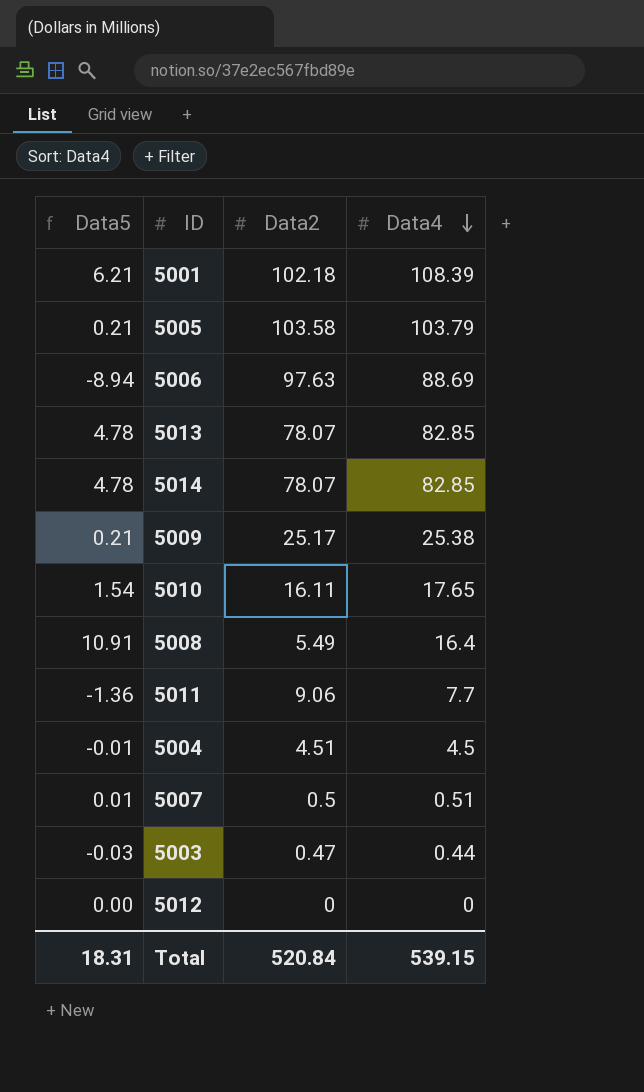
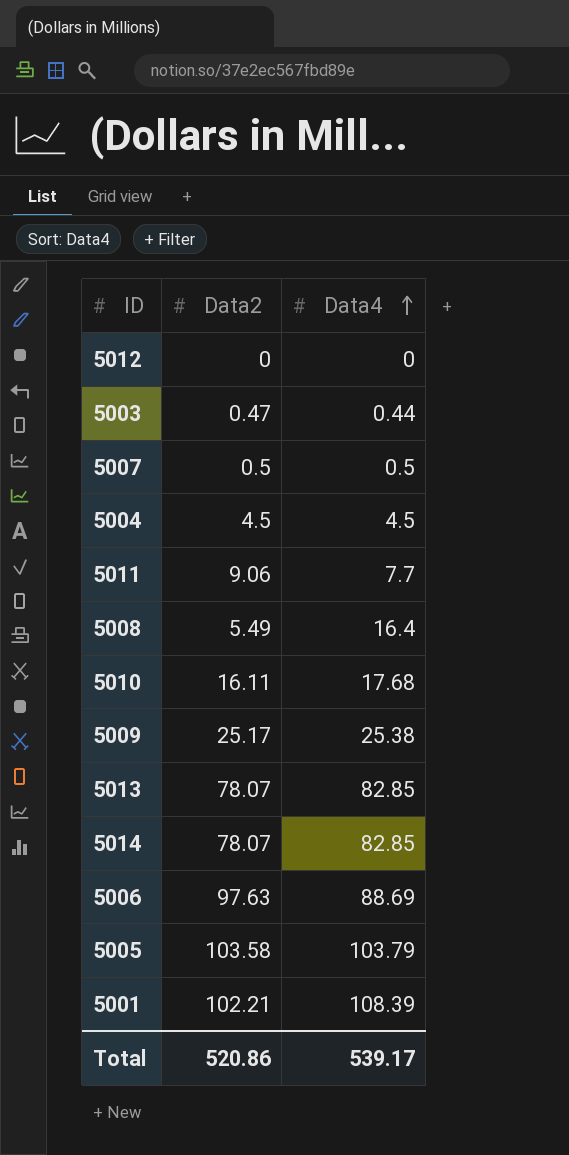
row order: Data4 descending -> Data4 ascending
column Data5 | formula: [Data4] - [Data2] -> none
5007 | Data4: 0.51 -> 0.5
5004 | Data2: 4.51 -> 4.5
5010 | Data4: 17.65 -> 17.68
5001 | Data2: 102.18 -> 102.21
Total | Data2: 520.84 -> 520.86
Total | Data4: 539.15 -> 539.17

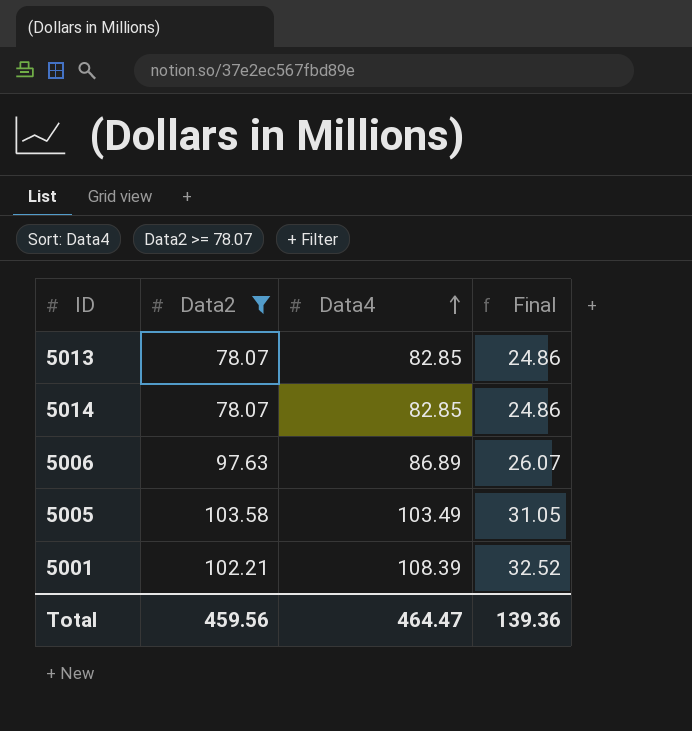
filter: none -> Data2 >= 78.07
column Final | formula: none -> [Data4] * 0.3
5006 | Data4: 88.69 -> 86.89
5005 | Data4: 103.79 -> 103.49
Total | Data2: 520.86 -> 459.56
Total | Data4: 539.17 -> 464.47

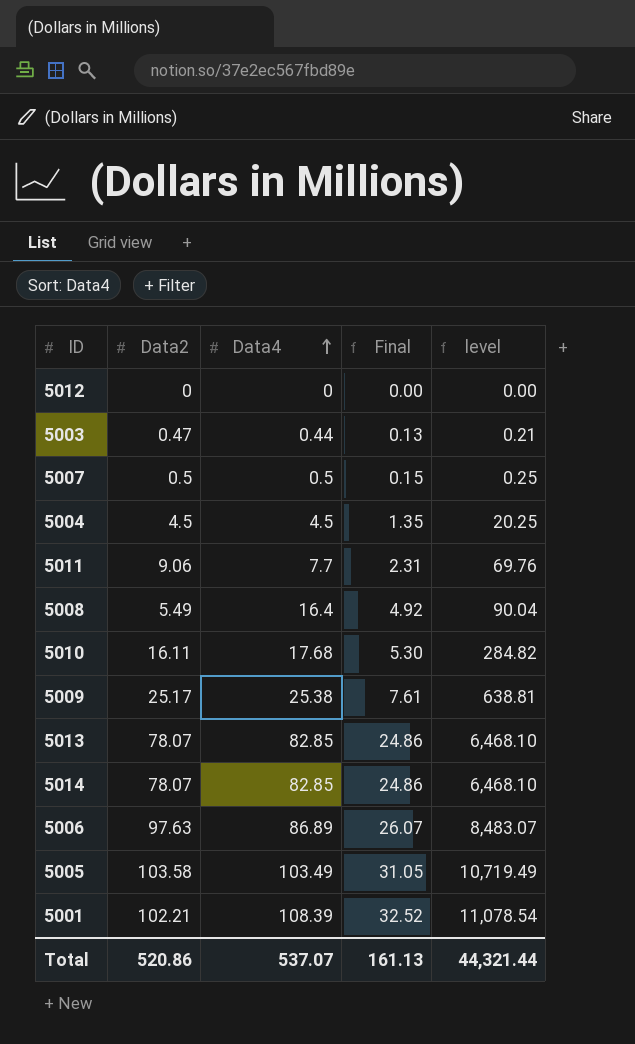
filter: Data2 >= 78.07 -> none
column level | formula: none -> [Data2] * [Data4]
Total | Data2: 459.56 -> 520.86
Total | Data4: 464.47 -> 537.07
Total | Final: 139.36 -> 161.13

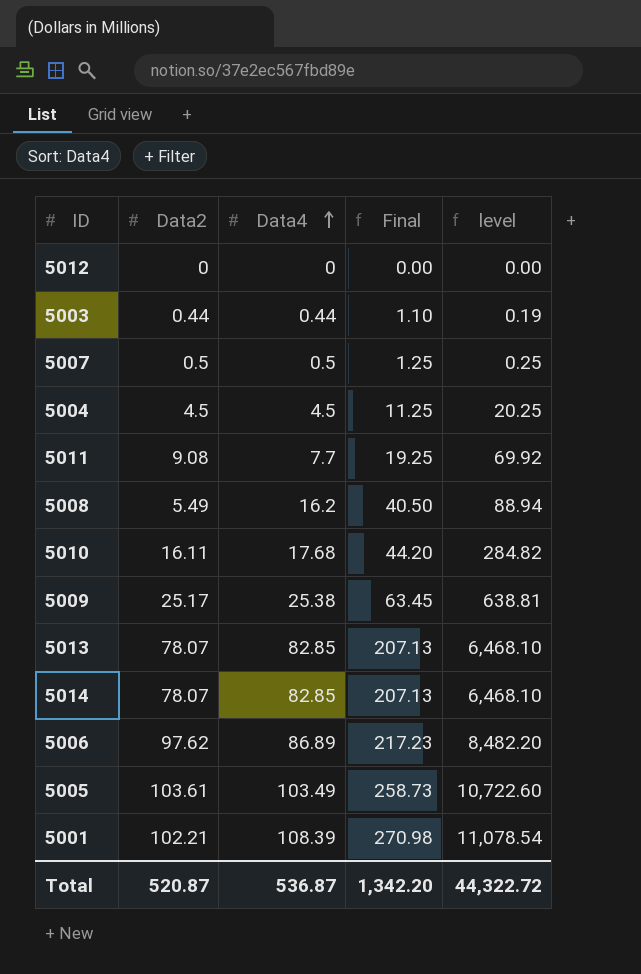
column Final | formula: [Data4] * 0.3 -> [Data4] * 2.5
5003 | Data2: 0.47 -> 0.44
5003 | level: 0.21 -> 0.19
5011 | Data2: 9.06 -> 9.08
5011 | level: 69.76 -> 69.92
5008 | Data4: 16.4 -> 16.2
5008 | level: 90.04 -> 88.94
5006 | Data2: 97.63 -> 97.62
5006 | level: 8,483.07 -> 8,482.20
5005 | Data2: 103.58 -> 103.61
5005 | level: 10,719.49 -> 10,722.60
Total | Data2: 520.86 -> 520.87
Total | Data4: 537.07 -> 536.87
Total | Final: 161.13 -> 1,342.20
Total | level: 44,321.44 -> 44,322.72

